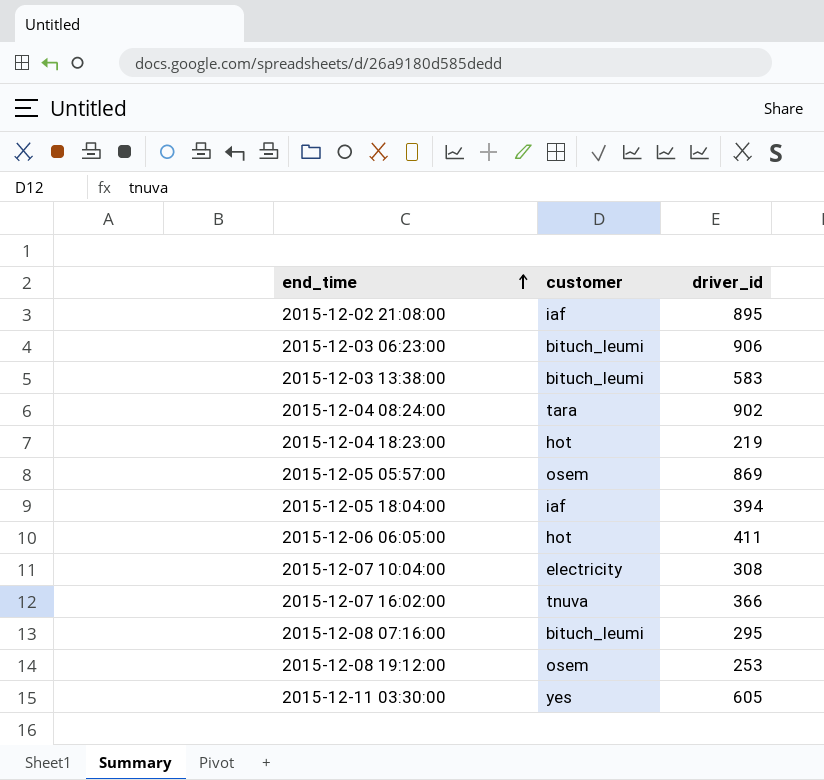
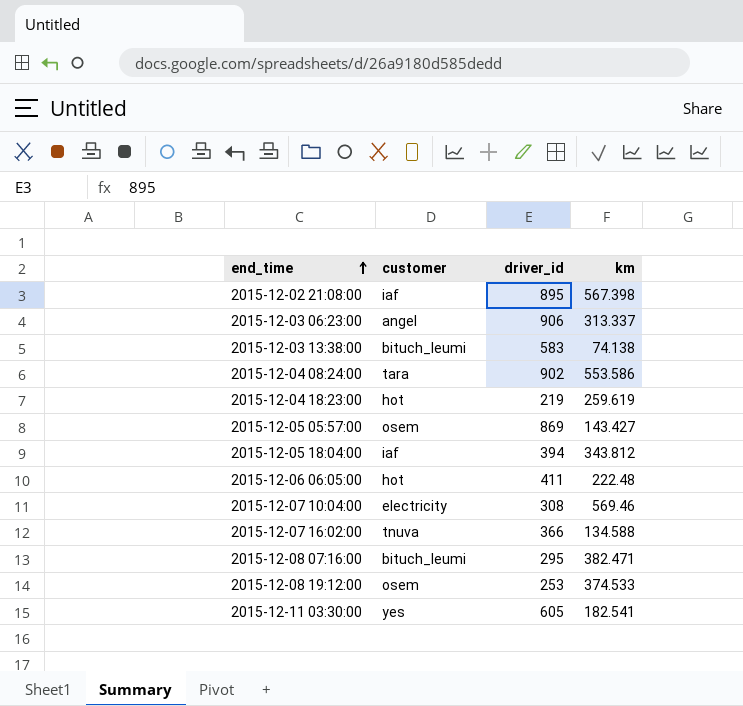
column km | position: none -> 4
2015-12-03 06:23:00 | customer: bituch_leumi -> angel

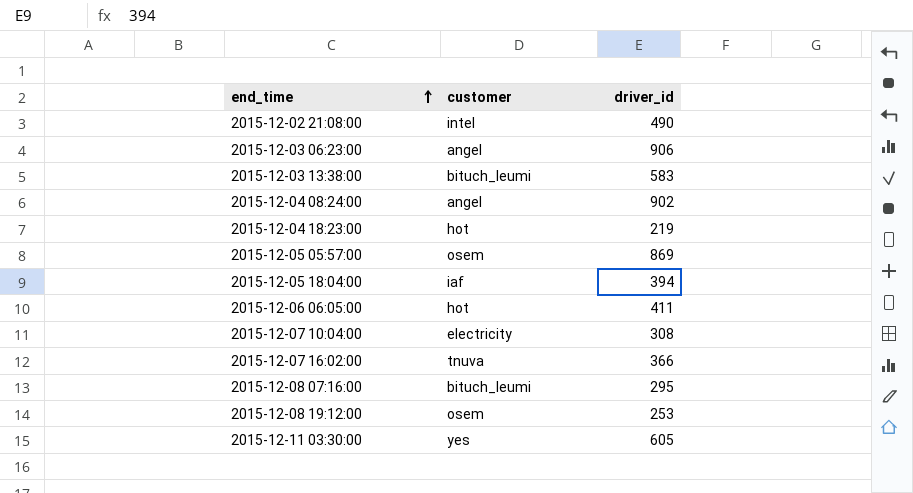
column km | position: 4 -> none
2015-12-02 21:08:00 | customer: iaf -> intel
2015-12-02 21:08:00 | driver_id: 895 -> 490
2015-12-04 08:24:00 | customer: tara -> angel

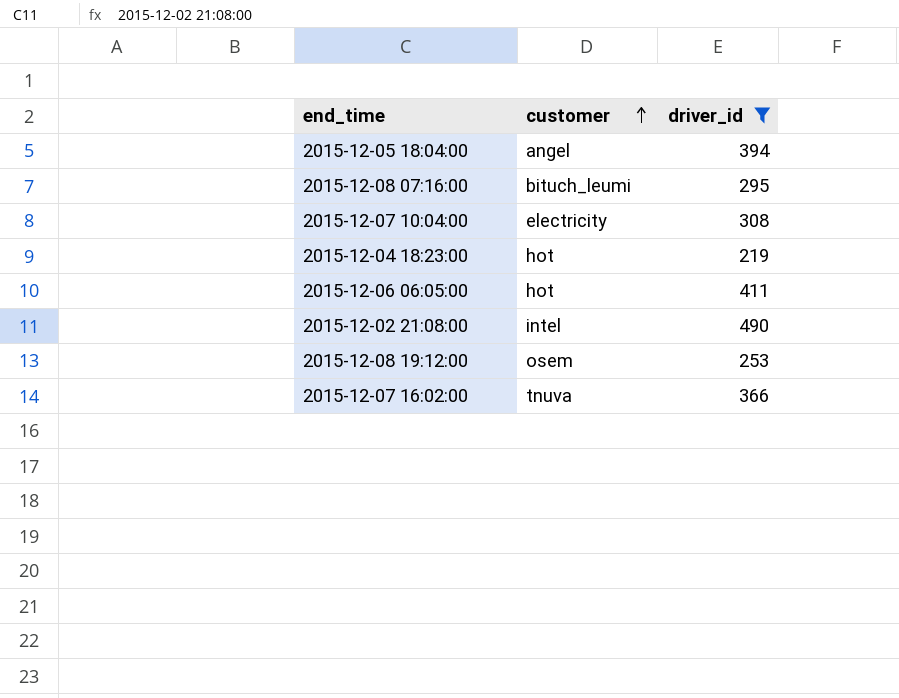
filter: none -> driver_id <= 490
row order: end_time ascending -> customer ascending
2015-12-05 18:04:00 | customer: iaf -> angel

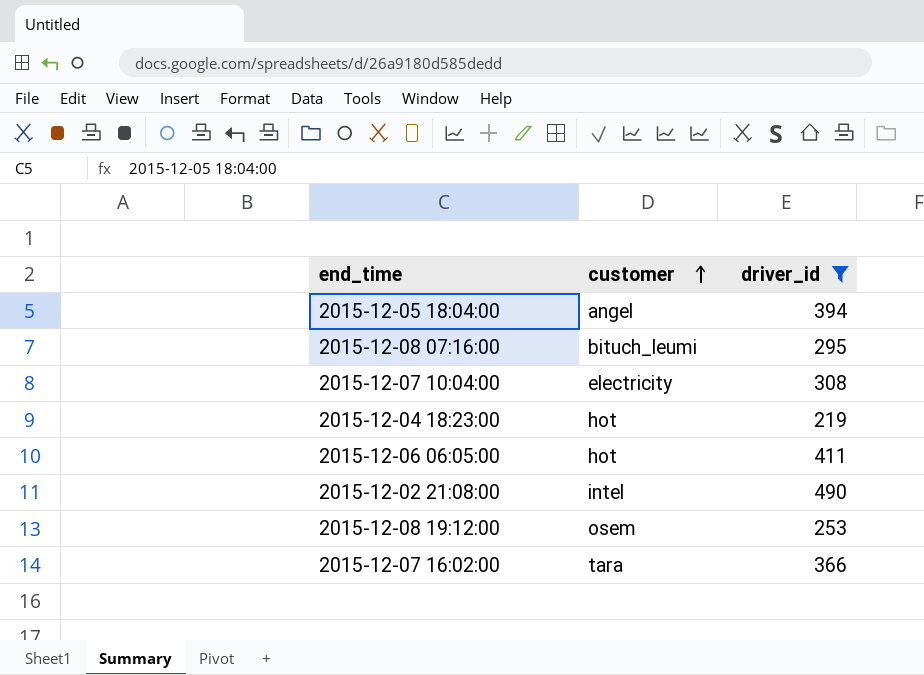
2015-12-07 16:02:00 | customer: tnuva -> tara

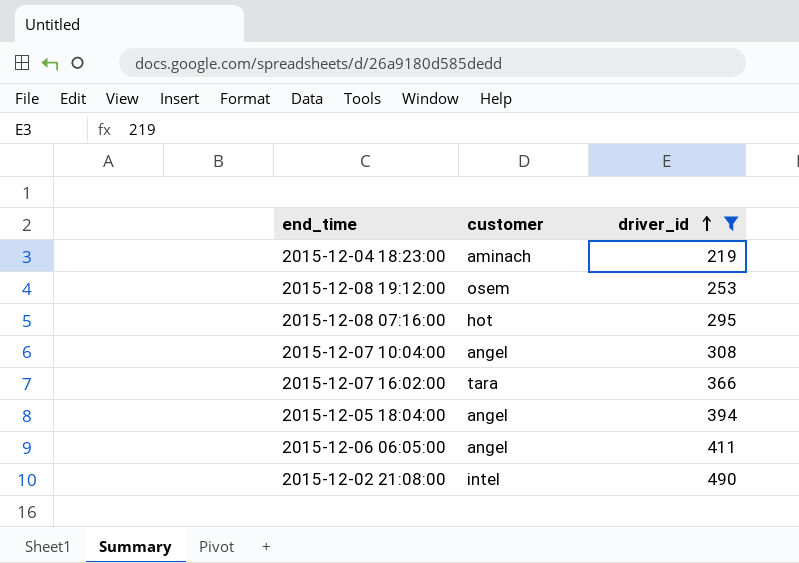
row order: customer ascending -> driver_id ascending
2015-12-04 18:23:00 | customer: hot -> aminach
2015-12-08 07:16:00 | customer: bituch_leumi -> hot
2015-12-07 10:04:00 | customer: electricity -> angel
2015-12-06 06:05:00 | customer: hot -> angel

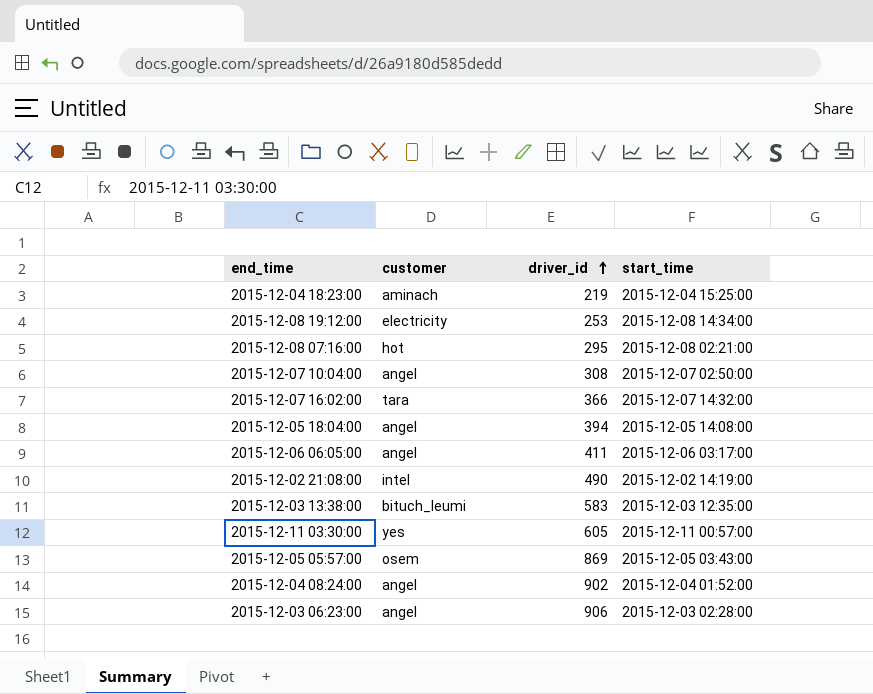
filter: driver_id <= 490 -> none
column start_time | position: none -> 4
2015-12-08 19:12:00 | customer: osem -> electricity

